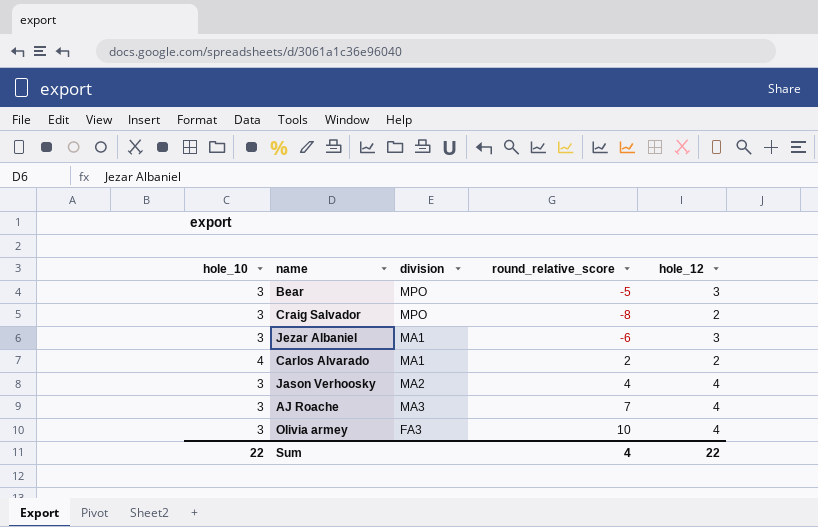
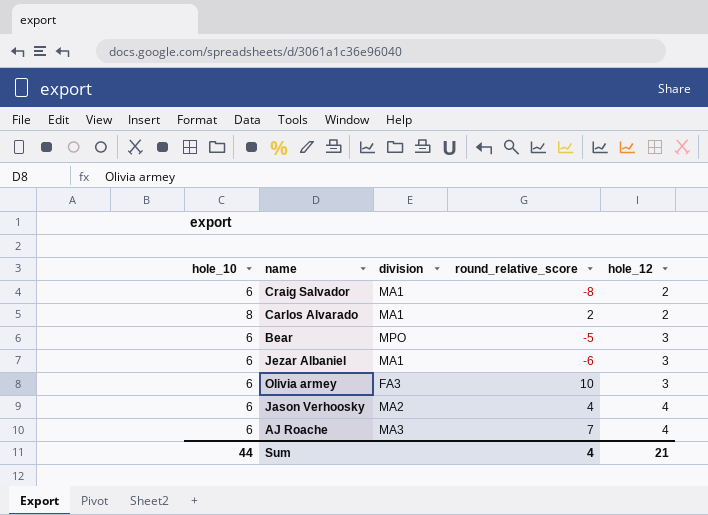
row order: none -> hole_12 ascending
Craig Salvador | hole_10: 3 -> 6
Craig Salvador | division: MPO -> MA1
Carlos Alvarado | hole_10: 4 -> 8
Bear | hole_10: 3 -> 6
Jezar Albaniel | hole_10: 3 -> 6
Olivia armey | hole_10: 3 -> 6
Olivia armey | hole_12: 4 -> 3
Jason Verhoosky | hole_10: 3 -> 6
AJ Roache | hole_10: 3 -> 6
Sum | hole_10: 22 -> 44
Sum | hole_12: 22 -> 21

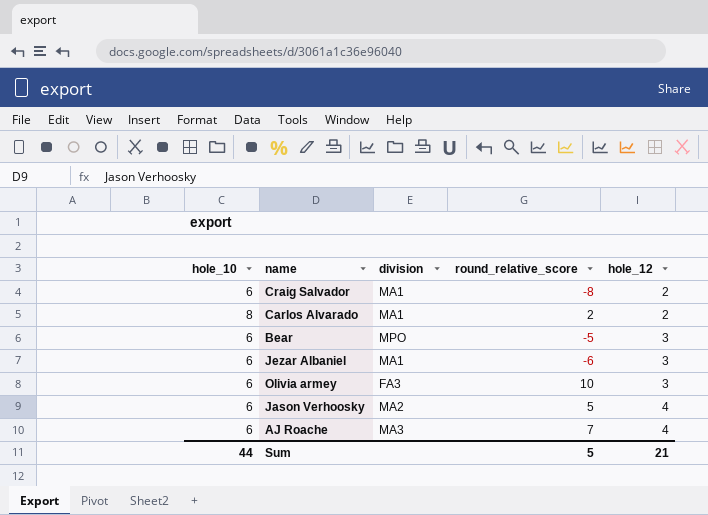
Jason Verhoosky | round_relative_score: 4 -> 5
Sum | round_relative_score: 4 -> 5

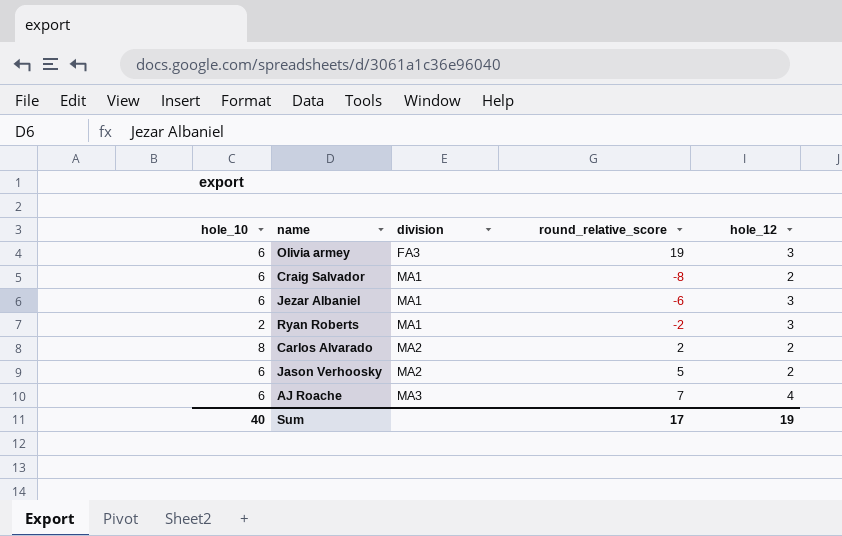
row order: hole_12 ascending -> division ascending
row Bear: 6 | MPO | -5 | 3 -> none
Olivia armey | round_relative_score: 10 -> 19
row Ryan Roberts: none -> 2 | MA1 | -2 | 3
Carlos Alvarado | division: MA1 -> MA2
Jason Verhoosky | hole_12: 4 -> 2
Sum | hole_10: 44 -> 40
Sum | round_relative_score: 5 -> 17
Sum | hole_12: 21 -> 19

